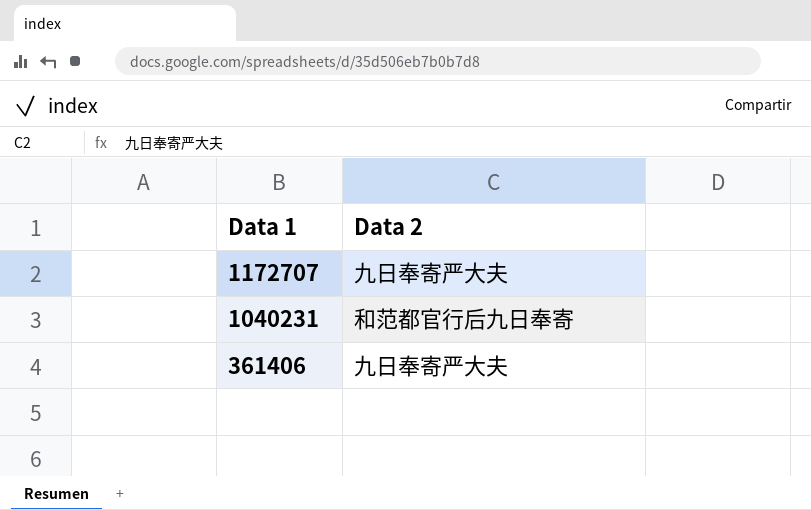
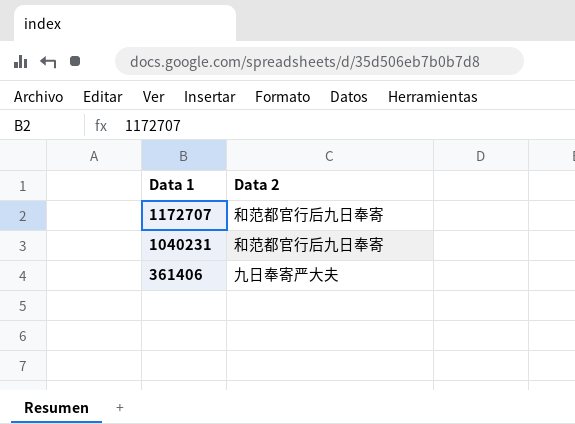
1172707 | Data 2: 九日奉寄严大夫 -> 和范都官行后九日奉寄

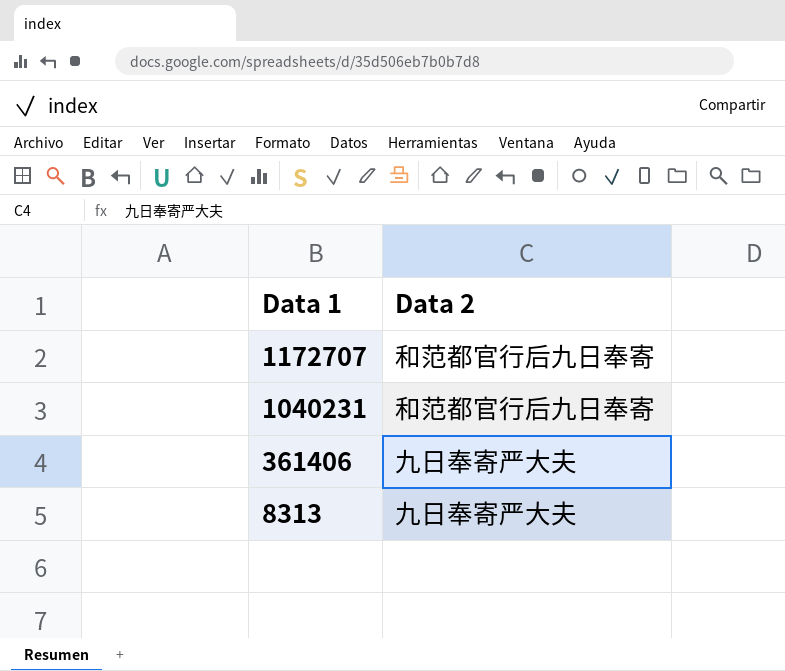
row 8313: none -> 九日奉寄严大夫

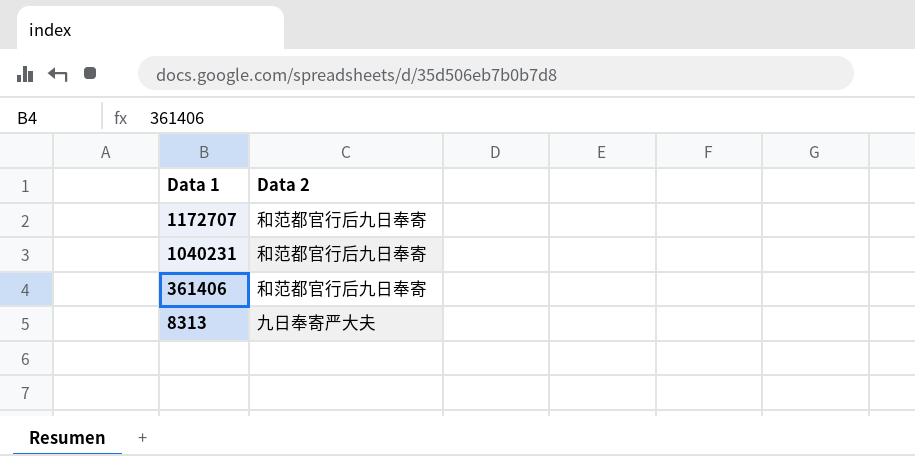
361406 | Data 2: 九日奉寄严大夫 -> 和范都官行后九日奉寄

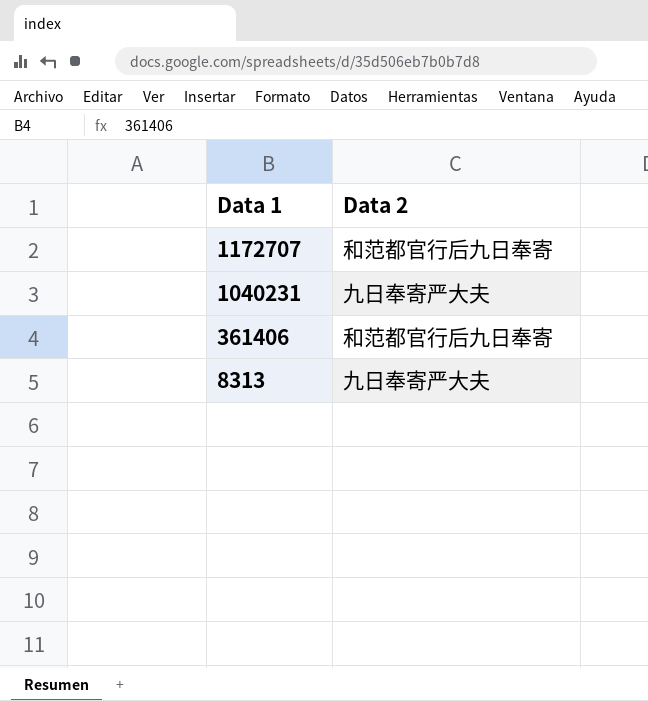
1040231 | Data 2: 和范都官行后九日奉寄 -> 九日奉寄严大夫

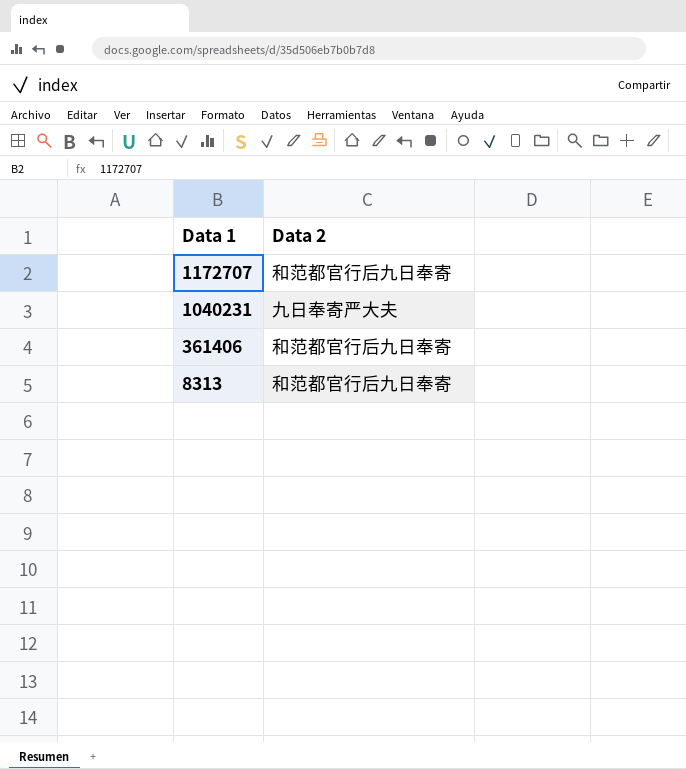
8313 | Data 2: 九日奉寄严大夫 -> 和范都官行后九日奉寄

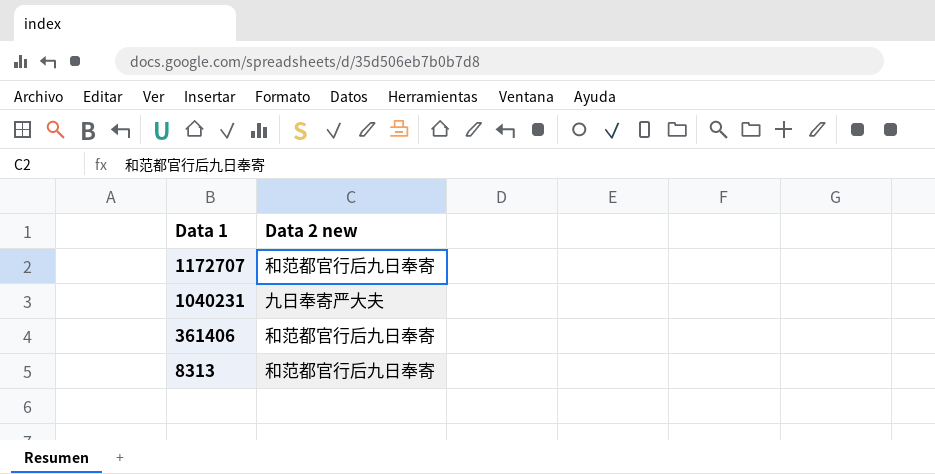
column name: Data 2 -> Data 2 new

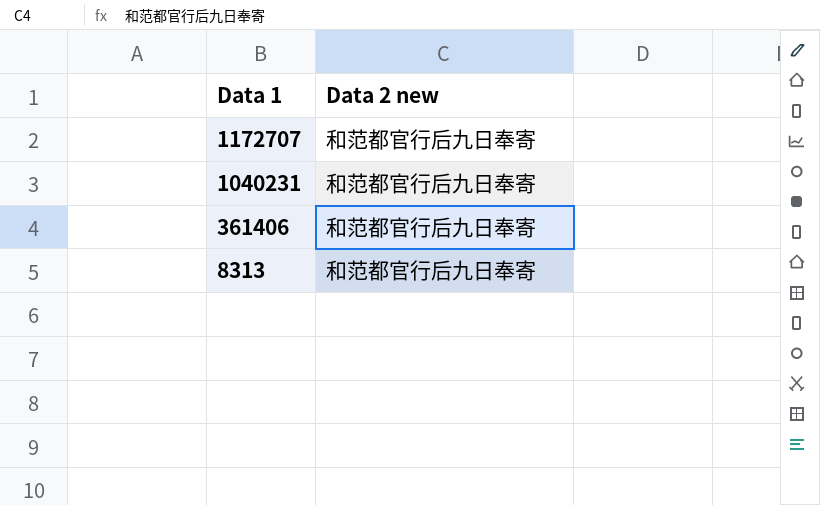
1040231 | Data 2 new: 九日奉寄严大夫 -> 和范都官行后九日奉寄

